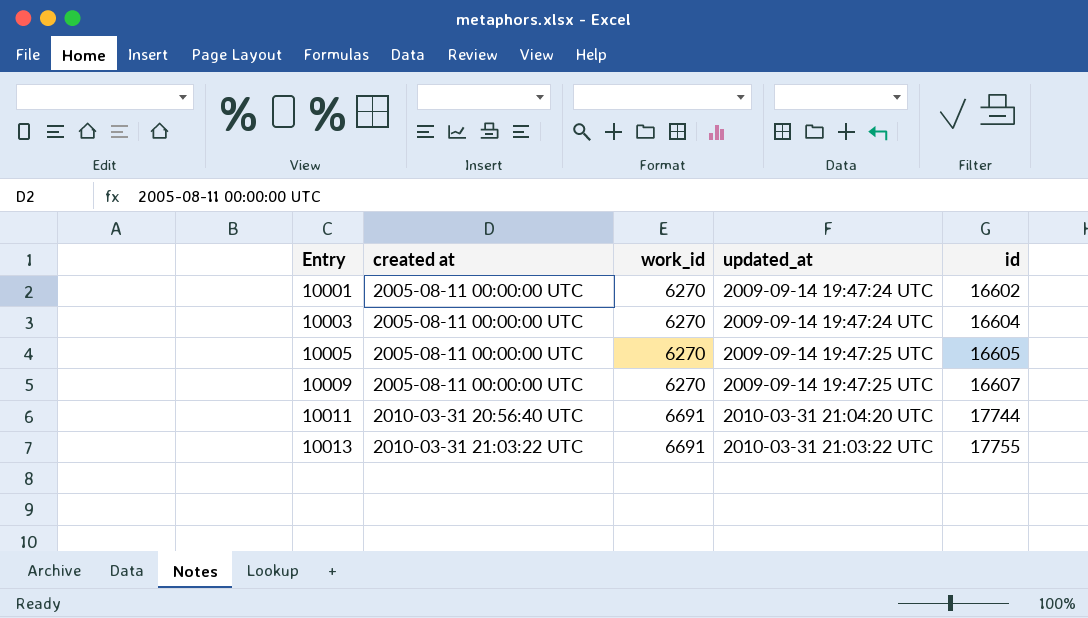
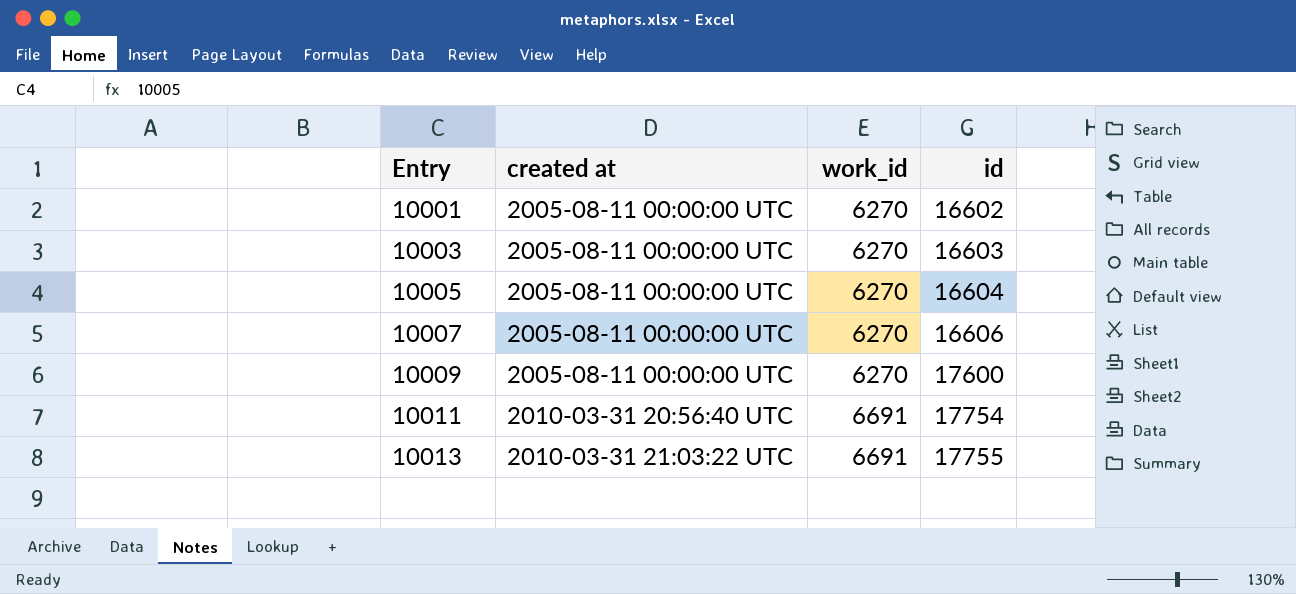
column updated_at | position: 4 -> none
10003 | id: 16604 -> 16603
10005 | id: 16605 -> 16604
row 10007: none -> 2005-08-11 00:00:00 UTC | 6270 | 16606
10009 | id: 16607 -> 17600
10011 | id: 17744 -> 17754

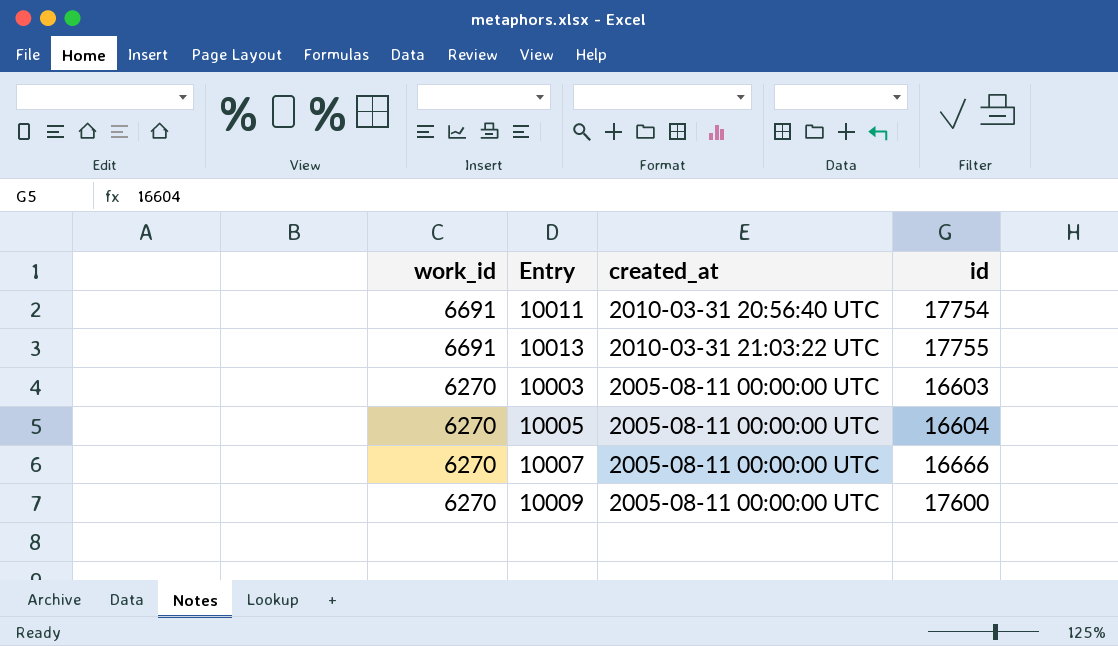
row order: Entry ascending -> work_id descending
column work_id | position: 3 -> 1
column name: created at -> created_at
row 10001: 2005-08-11 00:00:00 UTC | 6270 | 16602 -> none
10007 | id: 16606 -> 16666

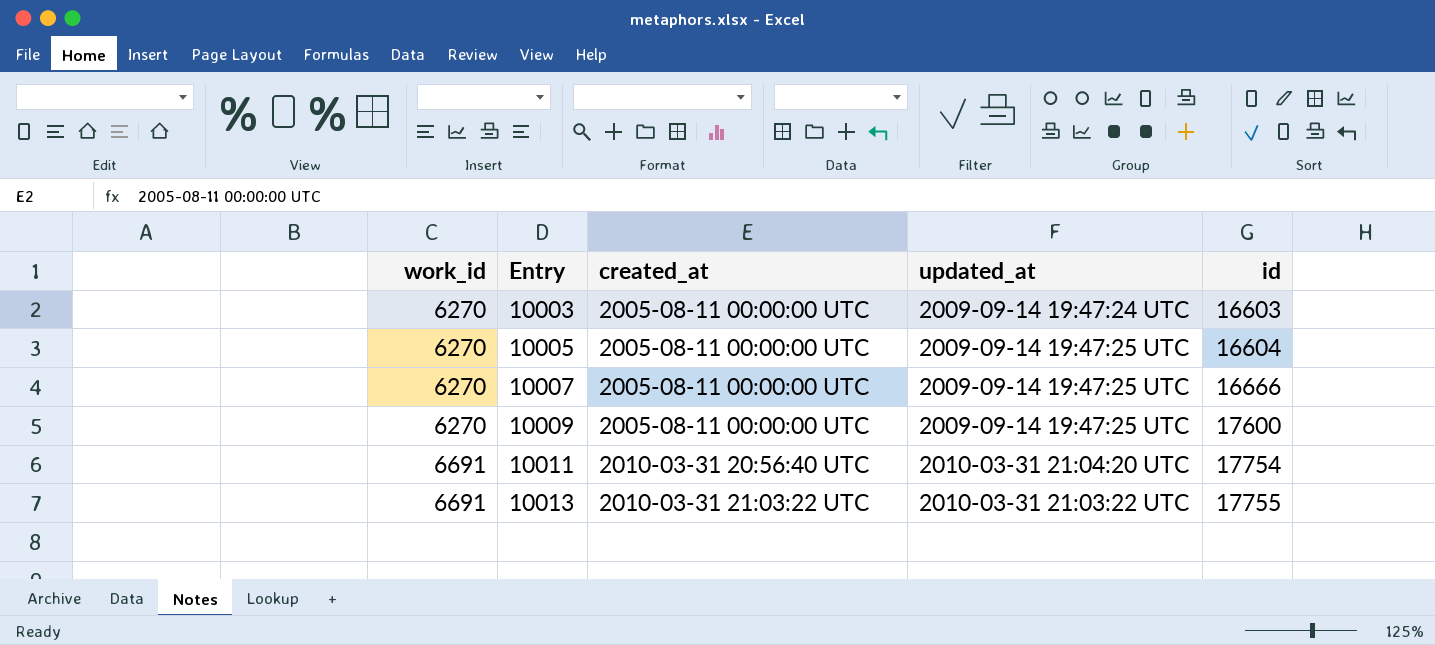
row order: work_id descending -> work_id ascending
column updated_at | position: none -> 4

